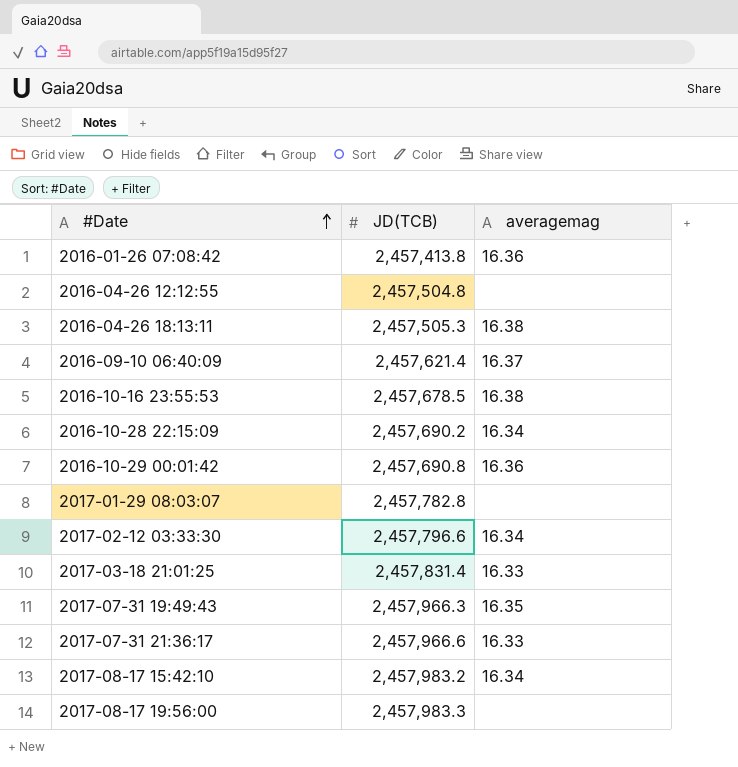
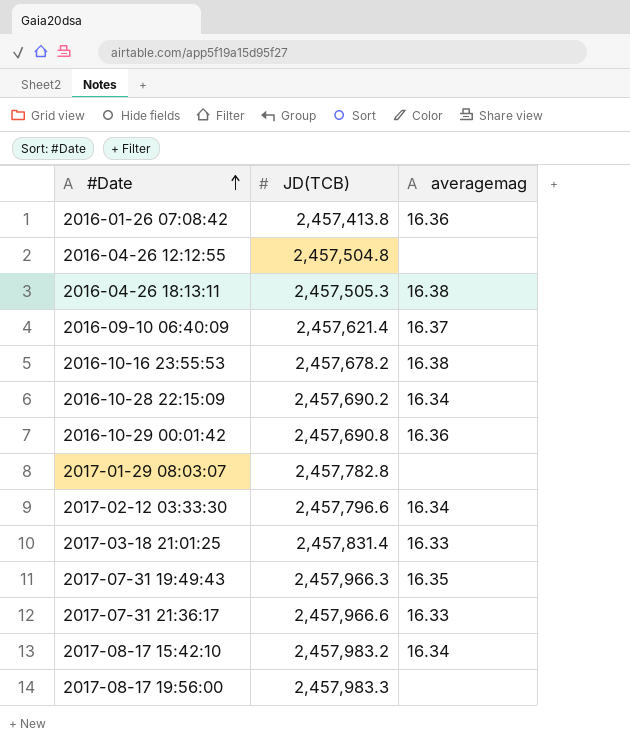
2016-10-16 23:55:53 | JD(TCB): 2,457,678.5 -> 2,457,678.2

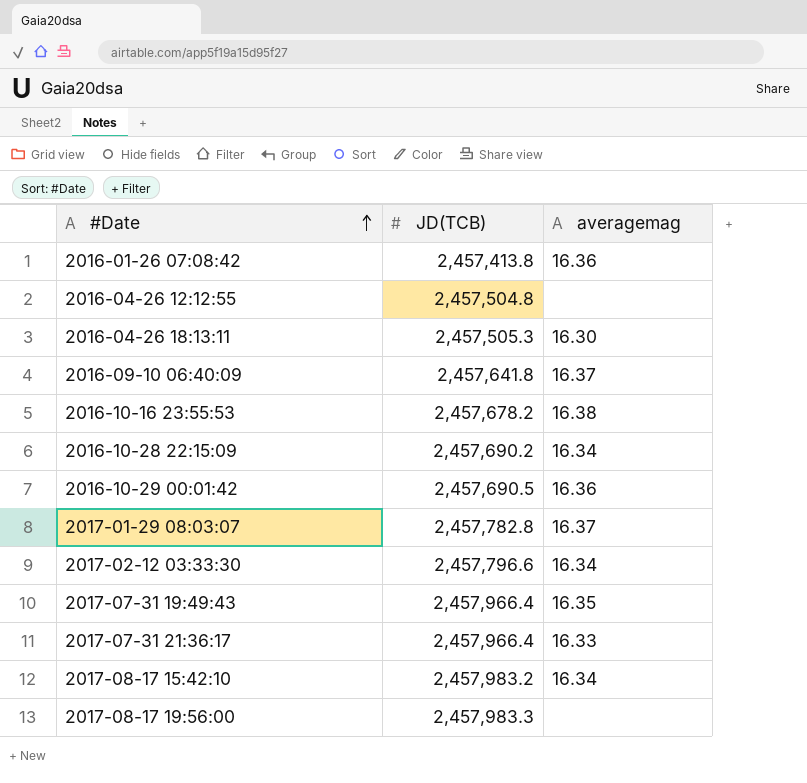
row 2017-03-18 21:01:25: 2,457,831.4 | 16.33 -> none
2016-04-26 18:13:11 | averagemag: 16.38 -> 16.30
2016-09-10 06:40:09 | JD(TCB): 2,457,621.4 -> 2,457,641.8
2016-10-29 00:01:42 | JD(TCB): 2,457,690.8 -> 2,457,690.5
2017-01-29 08:03:07 | averagemag: none -> 16.37
2017-07-31 19:49:43 | JD(TCB): 2,457,966.3 -> 2,457,966.4
2017-07-31 21:36:17 | JD(TCB): 2,457,966.6 -> 2,457,966.4

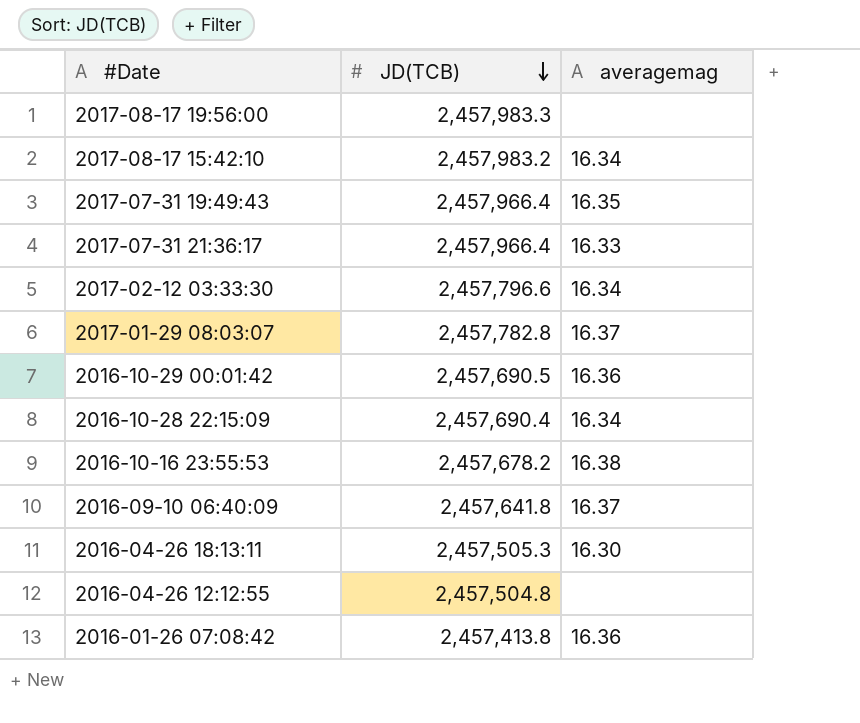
row order: #Date ascending -> JD(TCB) descending
2016-10-28 22:15:09 | JD(TCB): 2,457,690.2 -> 2,457,690.4

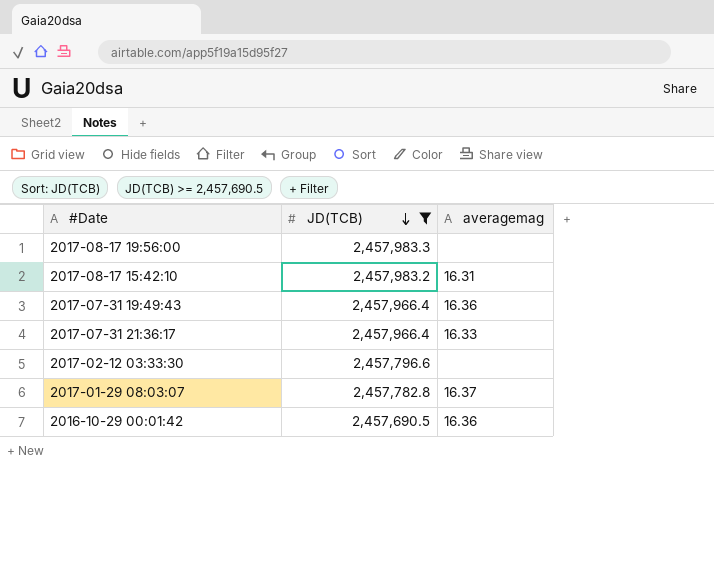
filter: none -> JD(TCB) >= 2,457,690.5
2017-08-17 15:42:10 | averagemag: 16.34 -> 16.31
2017-07-31 19:49:43 | averagemag: 16.35 -> 16.36
2017-02-12 03:33:30 | averagemag: 16.34 -> none

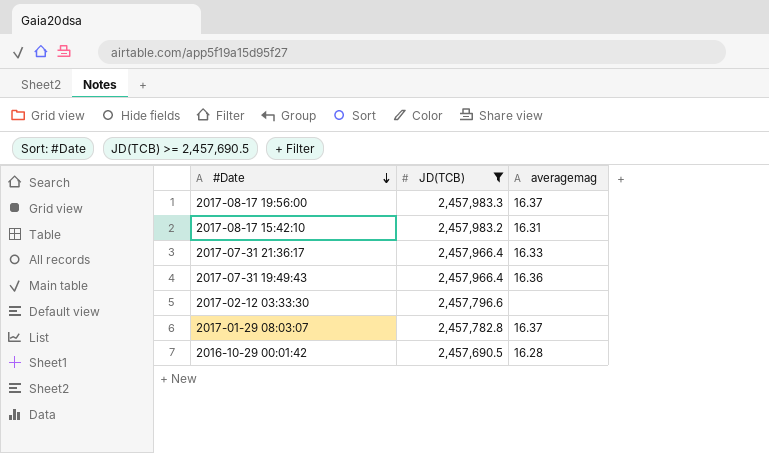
row order: JD(TCB) descending -> #Date descending
2017-08-17 19:56:00 | averagemag: none -> 16.37
2016-10-29 00:01:42 | averagemag: 16.36 -> 16.28

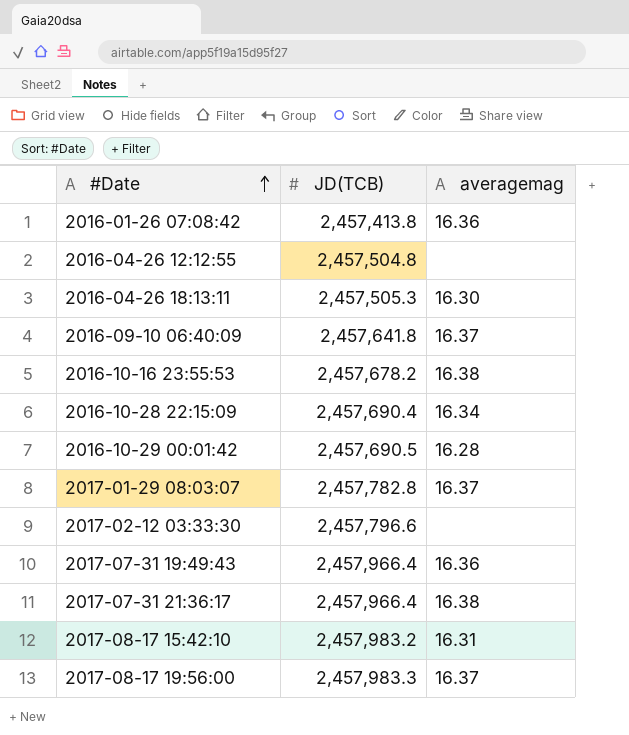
filter: JD(TCB) >= 2,457,690.5 -> none
row order: #Date descending -> #Date ascending
2017-07-31 21:36:17 | averagemag: 16.33 -> 16.38

